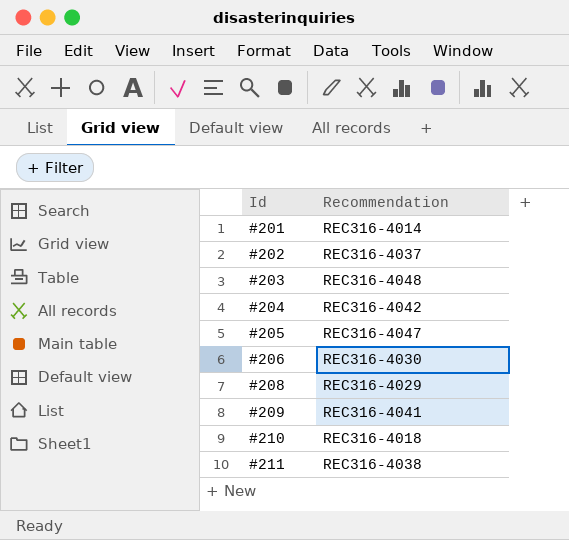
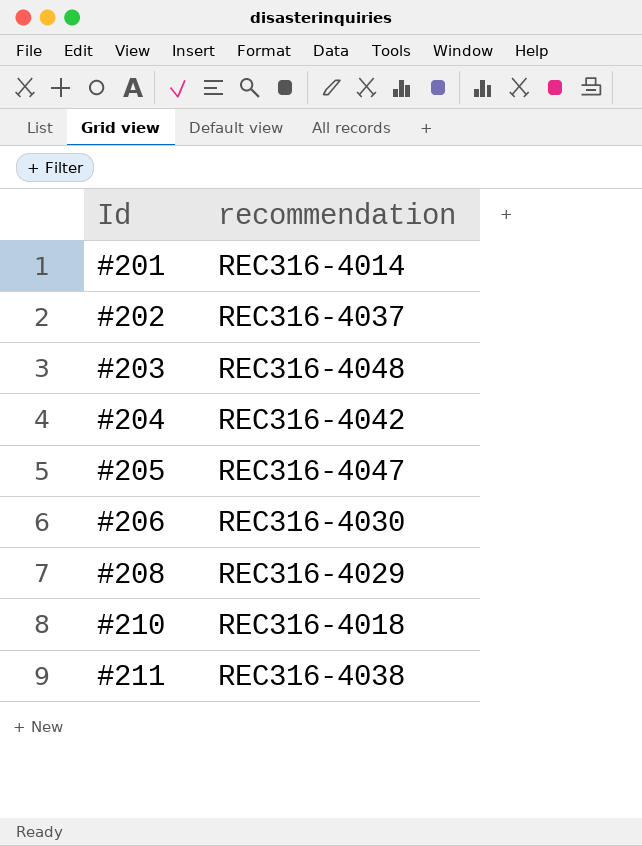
column name: Recommendation -> recommendation
row #209: REC316-4041 -> none

